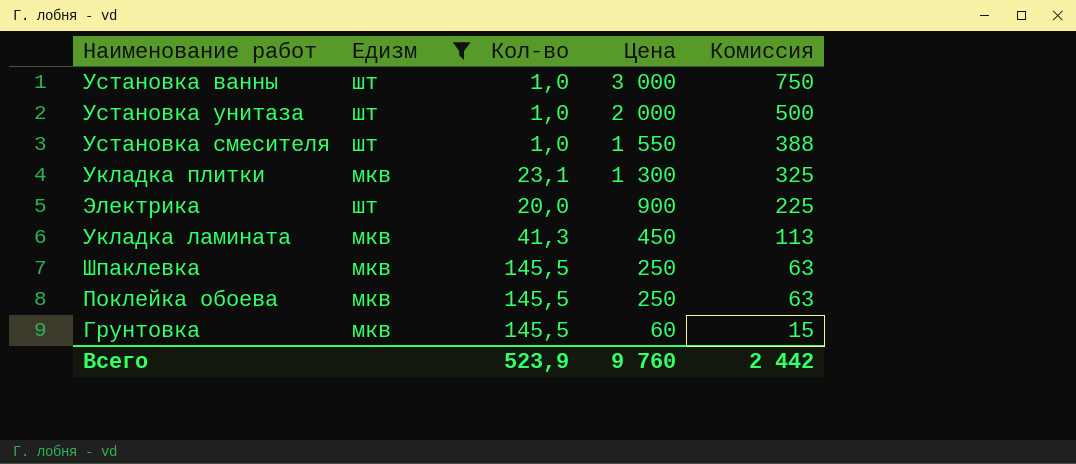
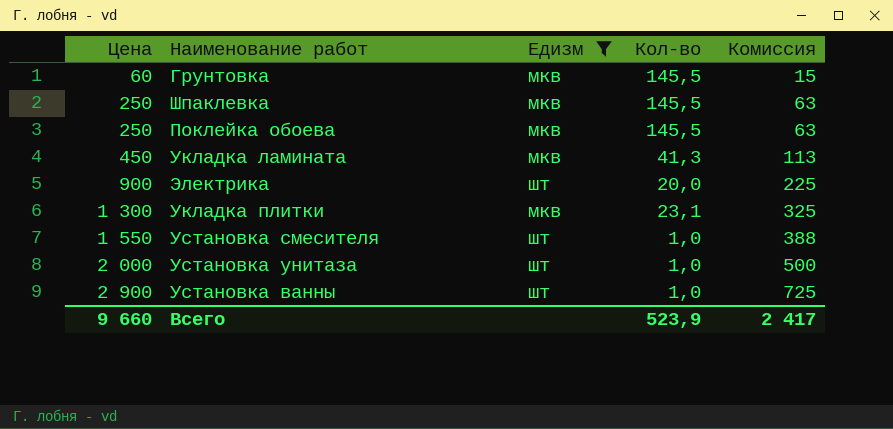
row order: Цена descending -> Цена ascending
column Цена | position: 4 -> 1
Установка ванны | Цена: 3 000 -> 2 900
Установка ванны | Комиссия: 750 -> 725
Всего | Цена: 9 760 -> 9 660
Всего | Комиссия: 2 442 -> 2 417

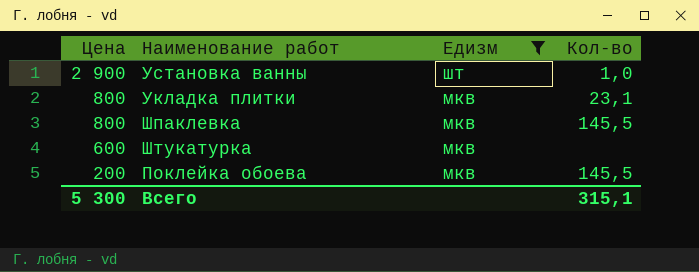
row order: Цена ascending -> Цена descending
column Комиссия | formula: [Цена] * 0,25 -> none
row Грунтовка: 60 | мкв | 145,5 | 15 -> none
row Укладка ламината: 450 | мкв | 41,3 | 113 -> none
row Электрика: 900 | шт | 20,0 | 225 -> none
row Установка смесителя: 1 550 | шт | 1,0 | 388 -> none
row Установка унитаза: 2 000 | шт | 1,0 | 500 -> none
Укладка плитки | Цена: 1 300 -> 800
Шпаклевка | Цена: 250 -> 800
row Штукатурка: none -> 600 | мкв | none
Поклейка обоева | Цена: 250 -> 200
Всего | Цена: 9 660 -> 5 300
Всего | Кол-во: 523,9 -> 315,1

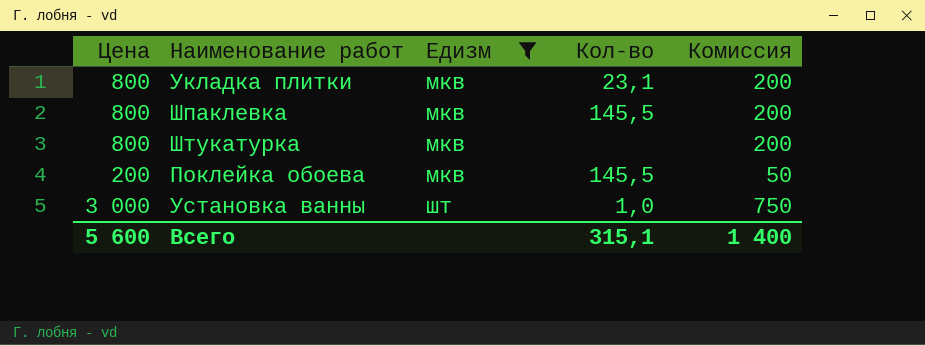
row order: Цена descending -> Едизм ascending
column Комиссия | formula: none -> [Цена] * 0,25
Штукатурка | Цена: 600 -> 800
Установка ванны | Цена: 2 900 -> 3 000
Всего | Цена: 5 300 -> 5 600

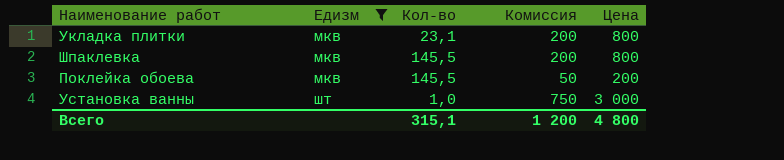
column Цена | position: 1 -> 5
row Штукатурка: 800 | мкв | none | 200 -> none
Всего | Комиссия: 1 400 -> 1 200
Всего | Цена: 5 600 -> 4 800

